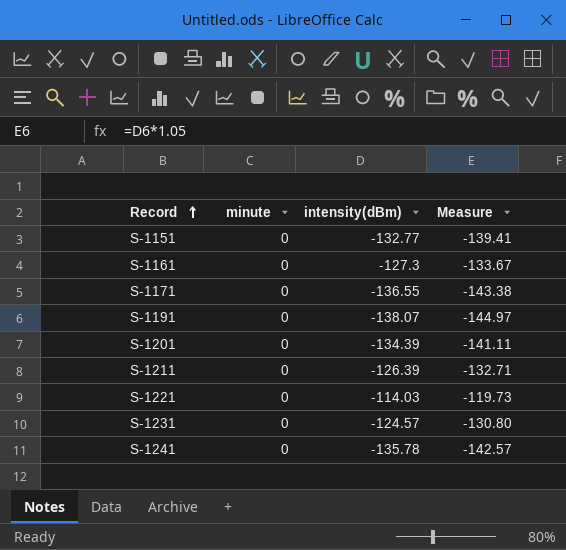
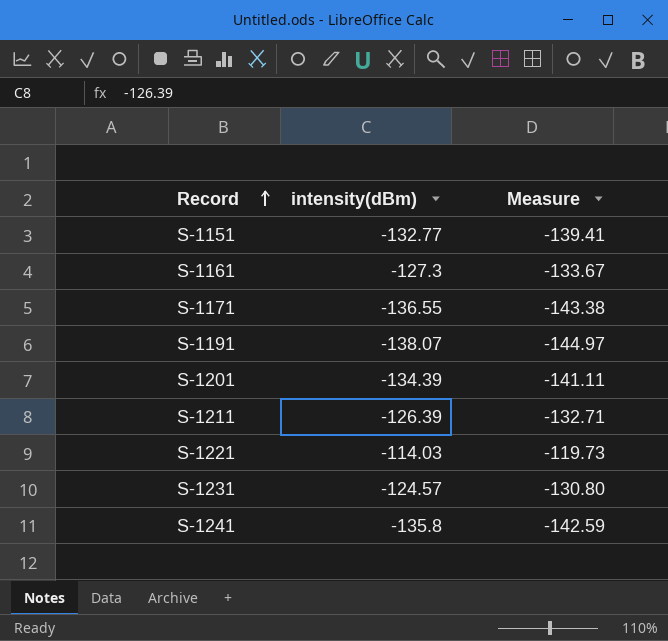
column minute | position: 2 -> none
S-1241 | intensity(dBm): -135.78 -> -135.8
S-1241 | Measure: -142.57 -> -142.59

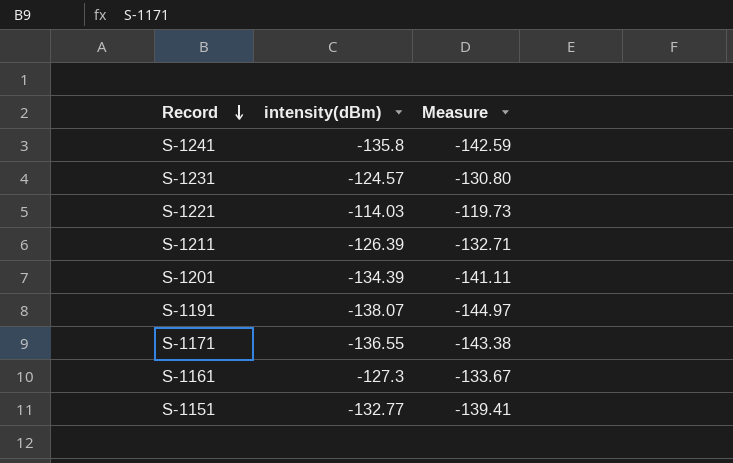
row order: Record ascending -> Record descending

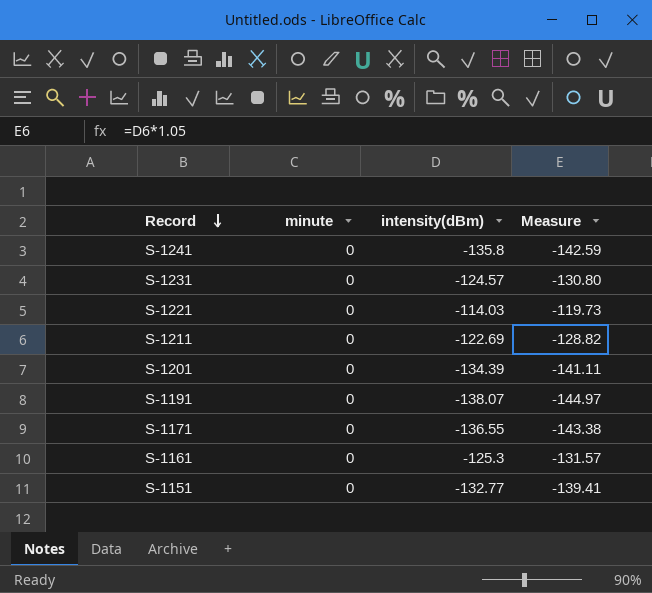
column minute | position: none -> 2
S-1211 | intensity(dBm): -126.39 -> -122.69
S-1211 | Measure: -132.71 -> -128.82
S-1161 | intensity(dBm): -127.3 -> -125.3
S-1161 | Measure: -133.67 -> -131.57

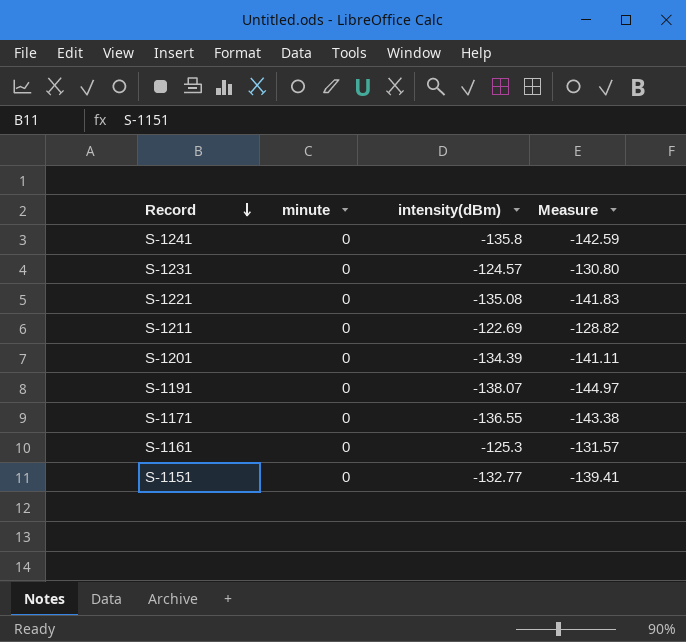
S-1221 | intensity(dBm): -114.03 -> -135.08
S-1221 | Measure: -119.73 -> -141.83

